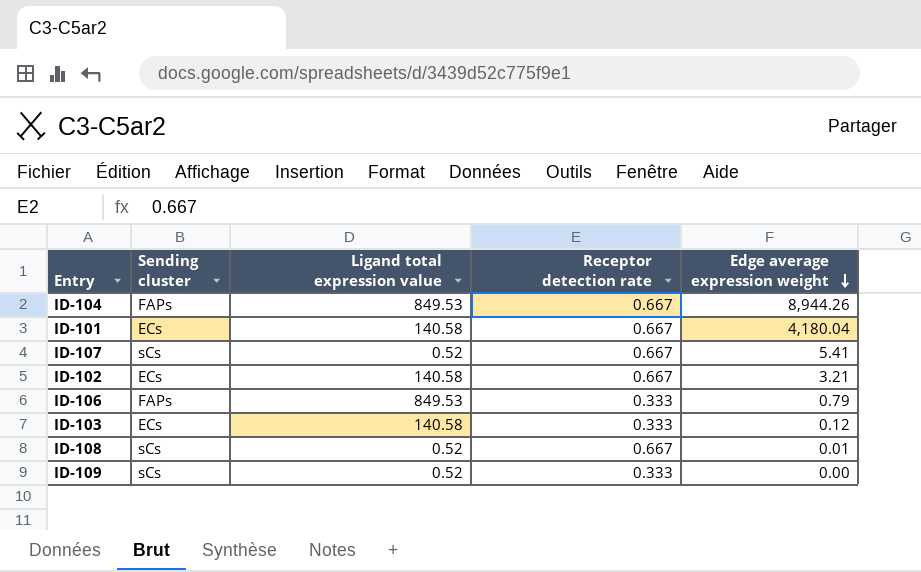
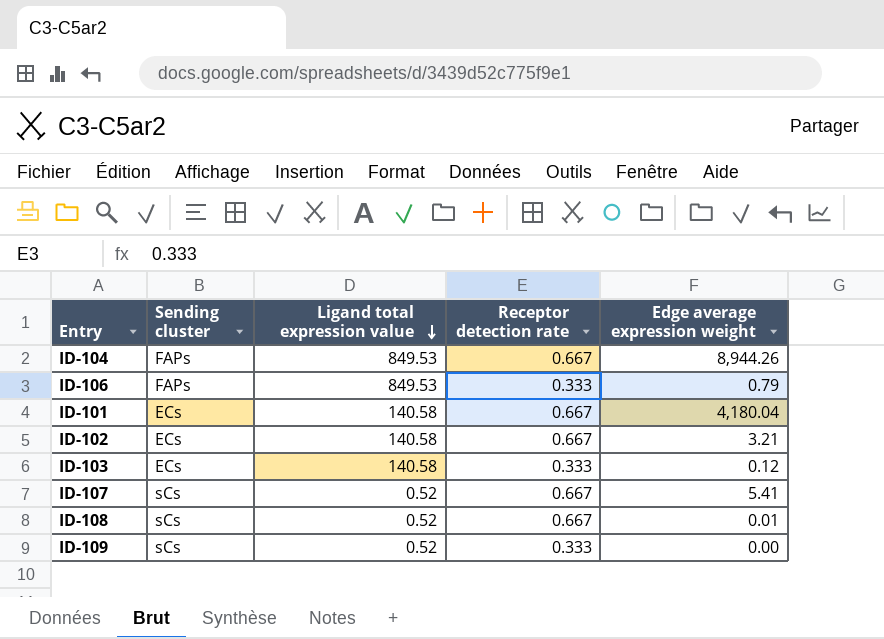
row order: Edge average expression weight descending -> Ligand total expression value descending

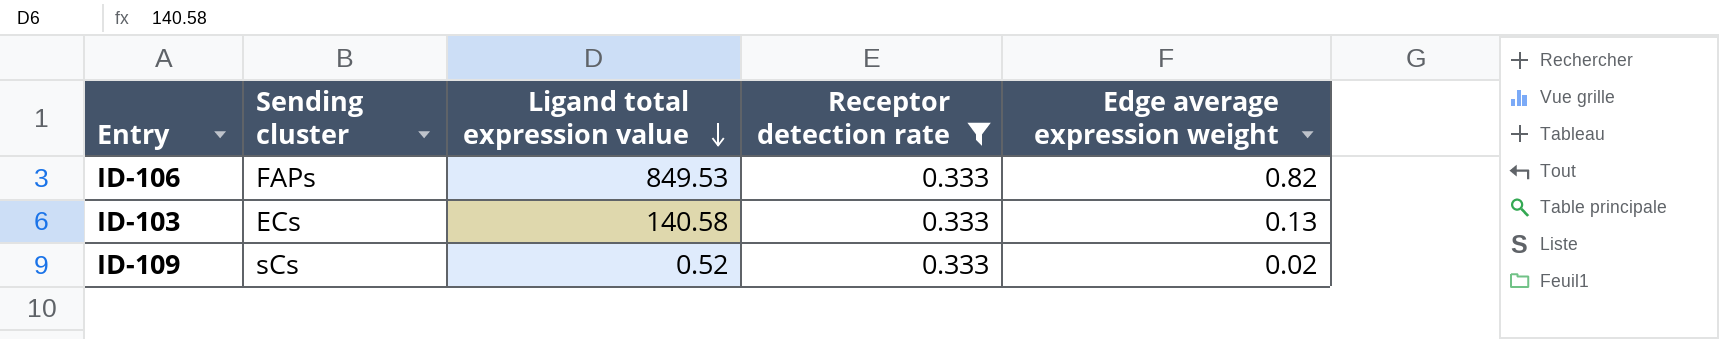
filter: none -> Receptor detection rate = 0.333
ID-106 | Edge average expression weight: 0.79 -> 0.82
ID-103 | Edge average expression weight: 0.12 -> 0.13
ID-109 | Edge average expression weight: 0.00 -> 0.02

